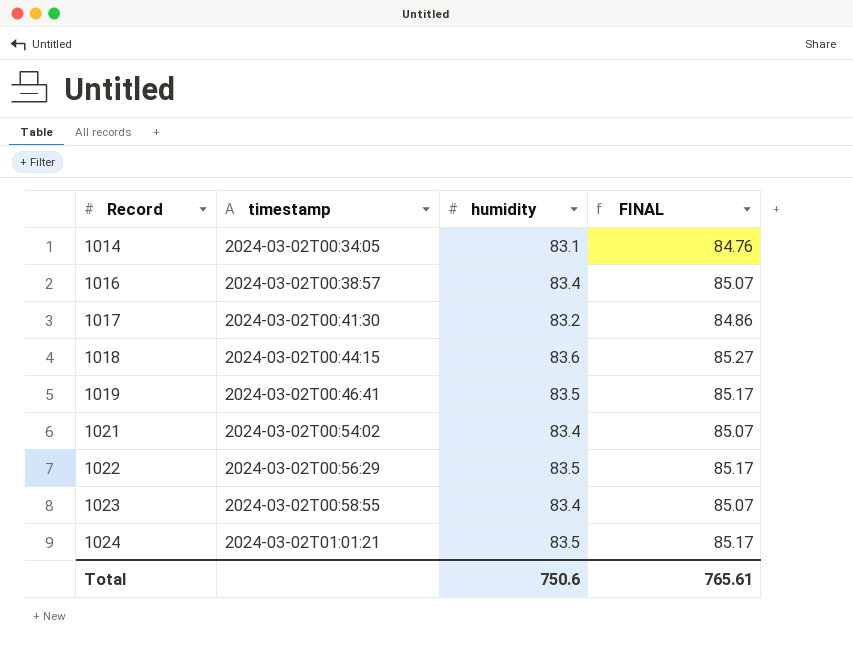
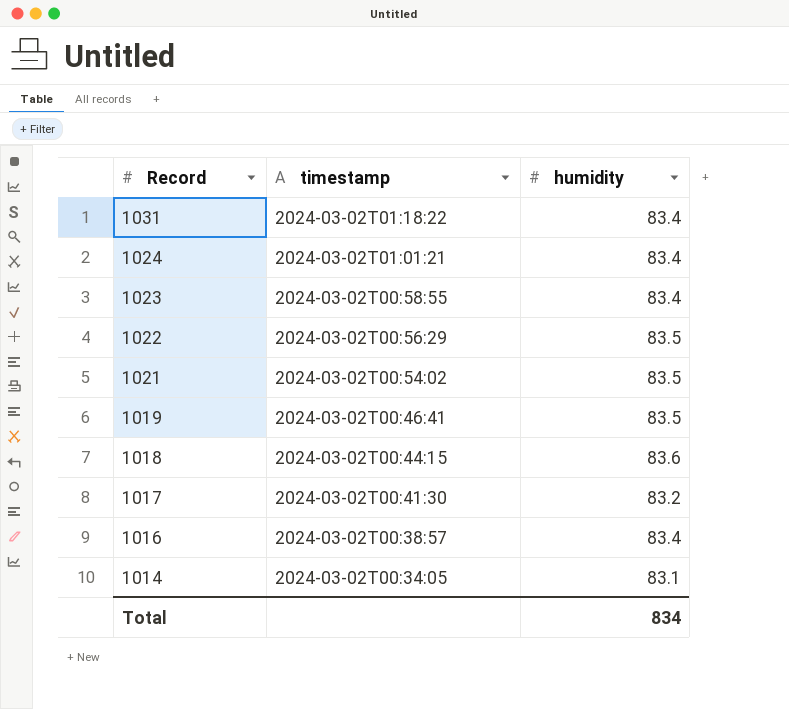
row order: Record ascending -> Record descending
column FINAL | formula: [humidity] * 1.02 -> none
row 1031: none -> 2024-03-02T01:18:22 | 83.4
1024 | humidity: 83.5 -> 83.4
1021 | humidity: 83.4 -> 83.5
Total | humidity: 750.6 -> 834

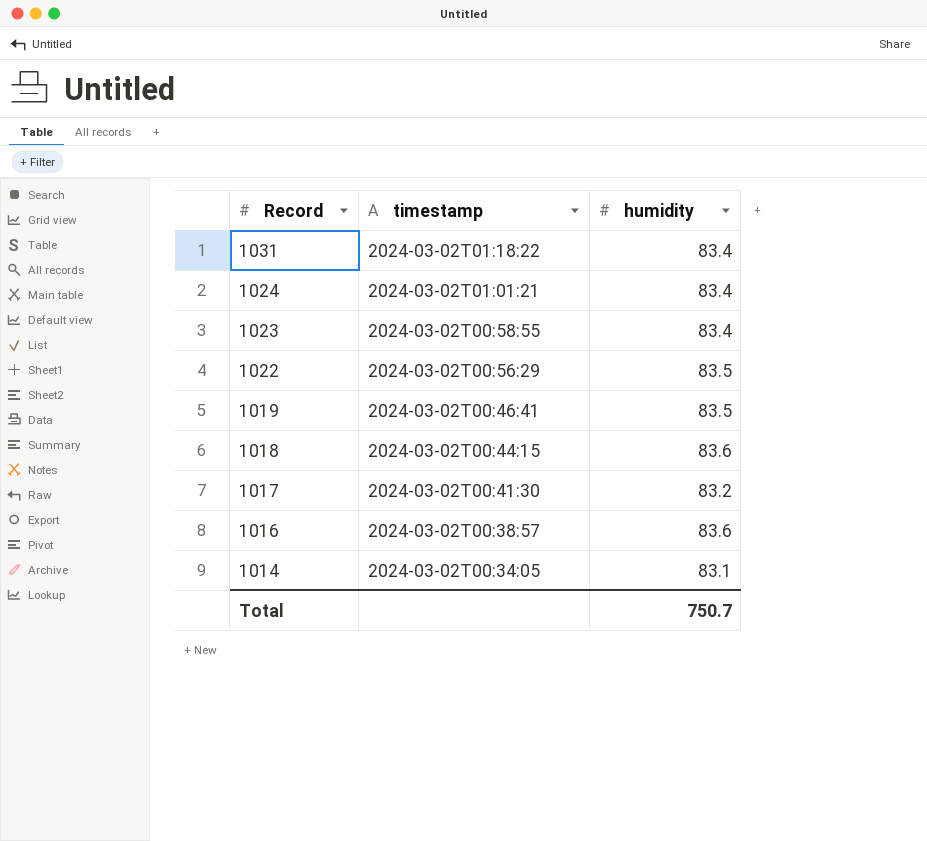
row 1021: 2024-03-02T00:54:02 | 83.5 -> none
1016 | humidity: 83.4 -> 83.6
Total | humidity: 834 -> 750.7

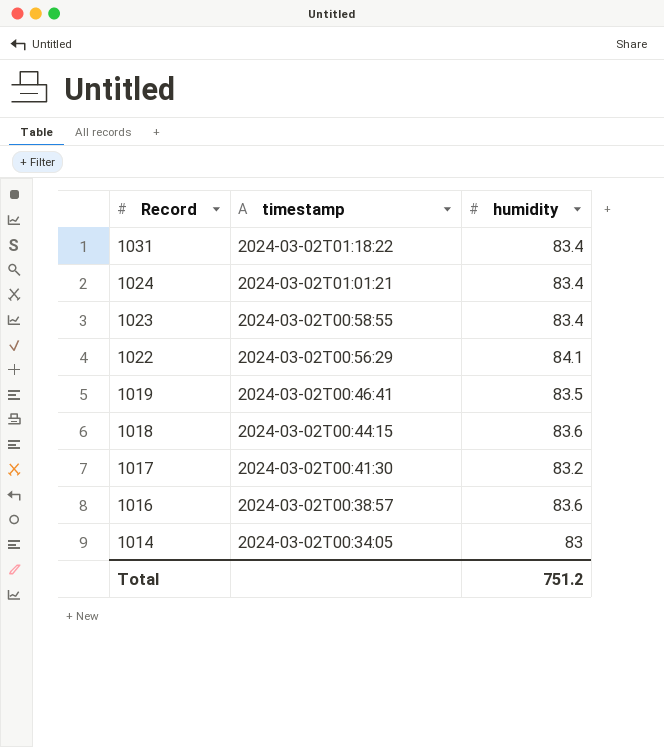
1022 | humidity: 83.5 -> 84.1
1014 | humidity: 83.1 -> 83
Total | humidity: 750.7 -> 751.2

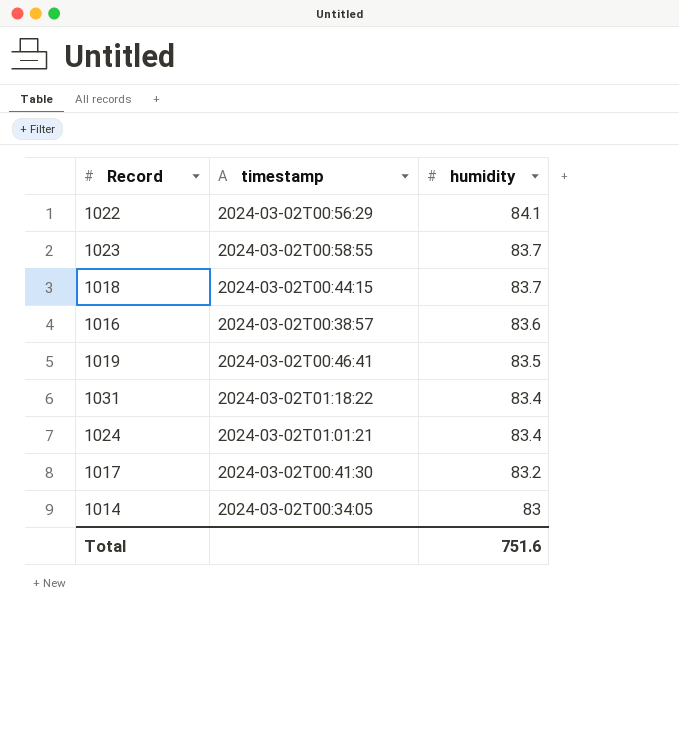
row order: Record descending -> humidity descending
1023 | humidity: 83.4 -> 83.7
1018 | humidity: 83.6 -> 83.7
Total | humidity: 751.2 -> 751.6

